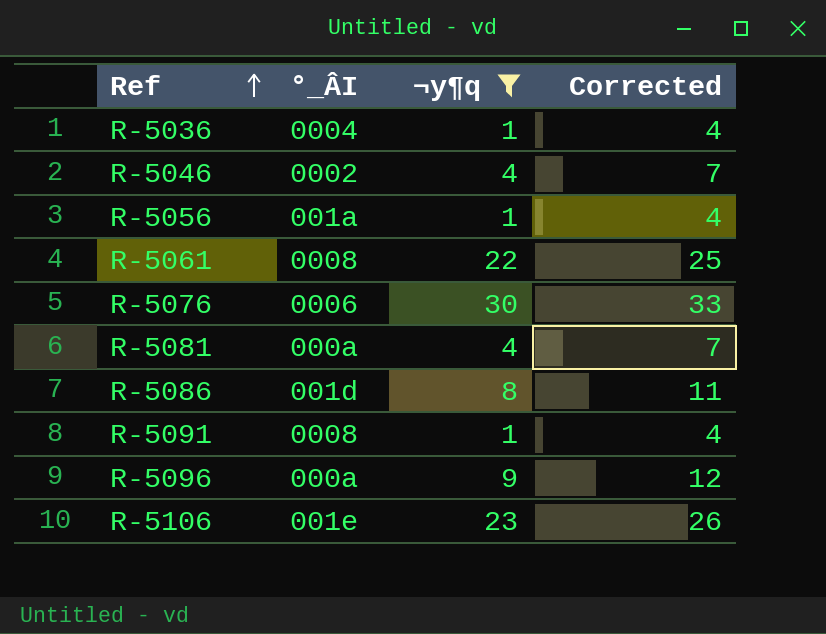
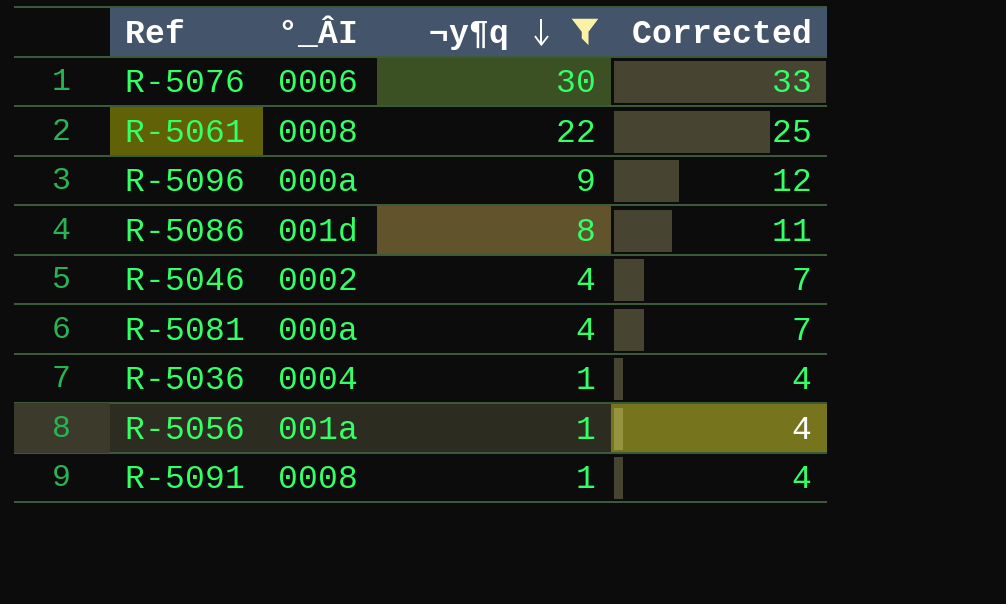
row order: Ref ascending -> ¬y¶q descending
row R-5106: 001e | 23 | 26 -> none

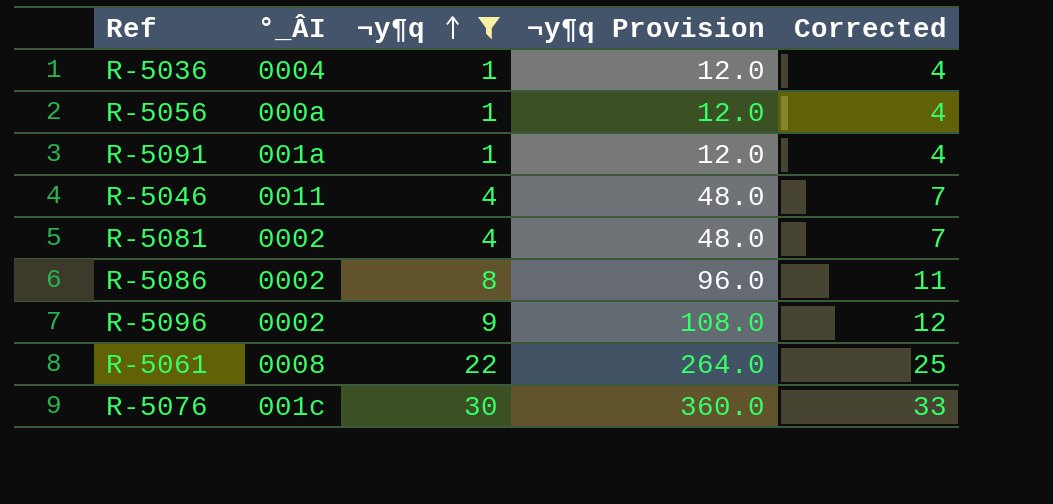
row order: ¬y¶q descending -> ¬y¶q ascending
column ¬y¶q Provision | formula: none -> [¬y¶q] * 12
R-5056 | °_ÂI: 001a -> 000a
R-5091 | °_ÂI: 0008 -> 001a
R-5046 | °_ÂI: 0002 -> 0011
R-5081 | °_ÂI: 000a -> 0002
R-5086 | °_ÂI: 001d -> 0002
R-5096 | °_ÂI: 000a -> 0002
R-5076 | °_ÂI: 0006 -> 001c

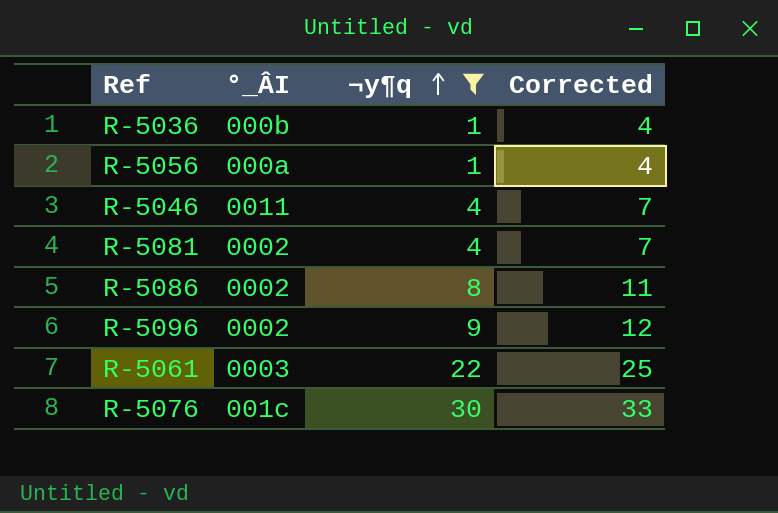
column ¬y¶q Provision | formula: [¬y¶q] * 12 -> none
row R-5091: 001a | 1 | 12.0 | 4 -> none
R-5036 | °_ÂI: 0004 -> 000b
R-5061 | °_ÂI: 0008 -> 0003

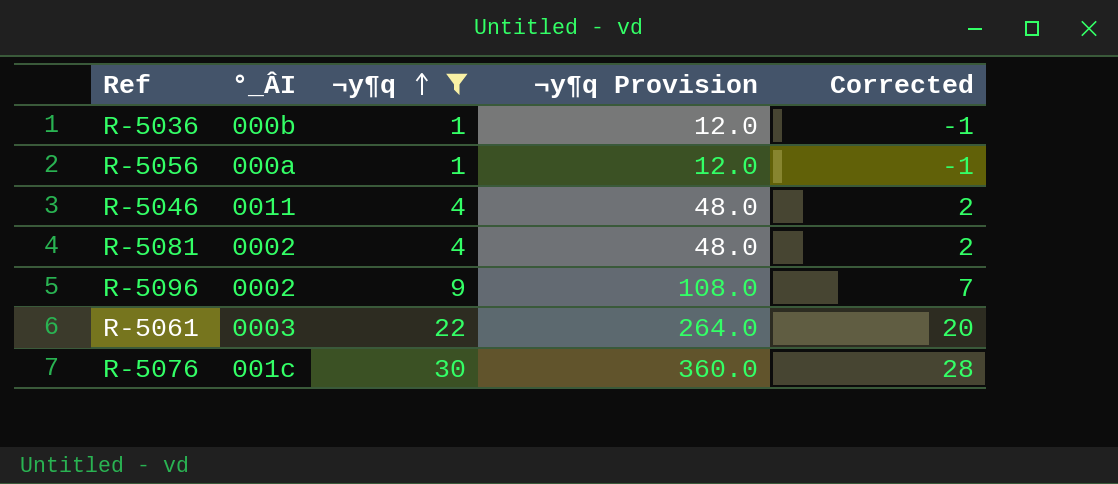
column ¬y¶q Provision | formula: none -> [¬y¶q] * 12
column Corrected | formula: [¬y¶q] + 3 -> [¬y¶q] - 2
row R-5086: 0002 | 8 | 11 -> none

